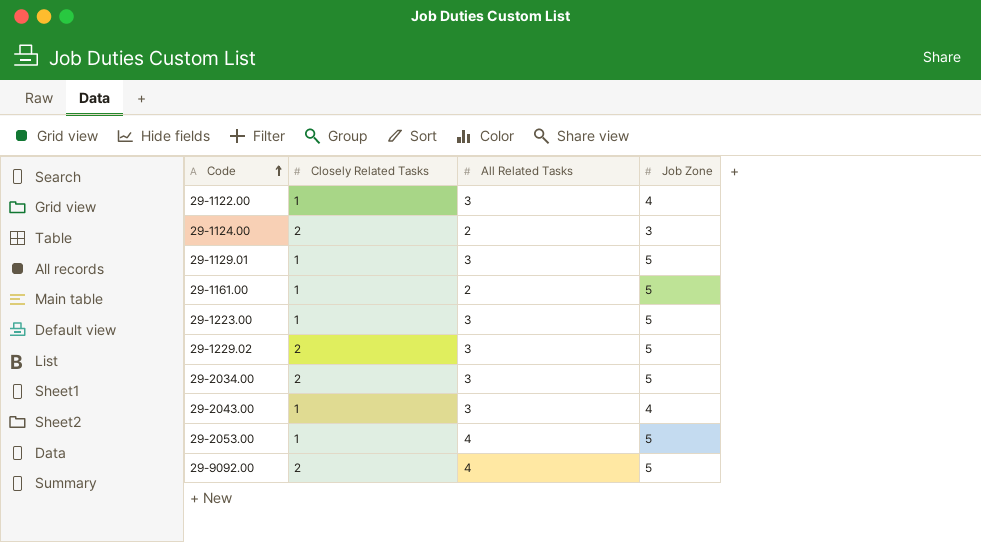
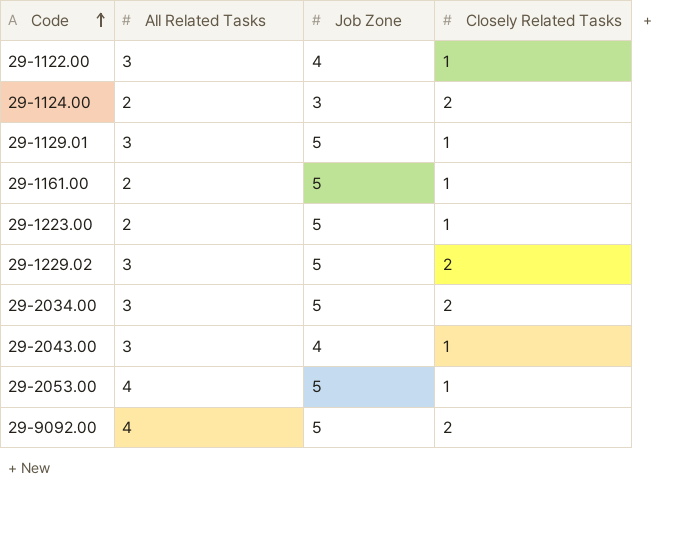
column Closely Related Tasks | position: 2 -> 4
29-1223.00 | All Related Tasks: 3 -> 2

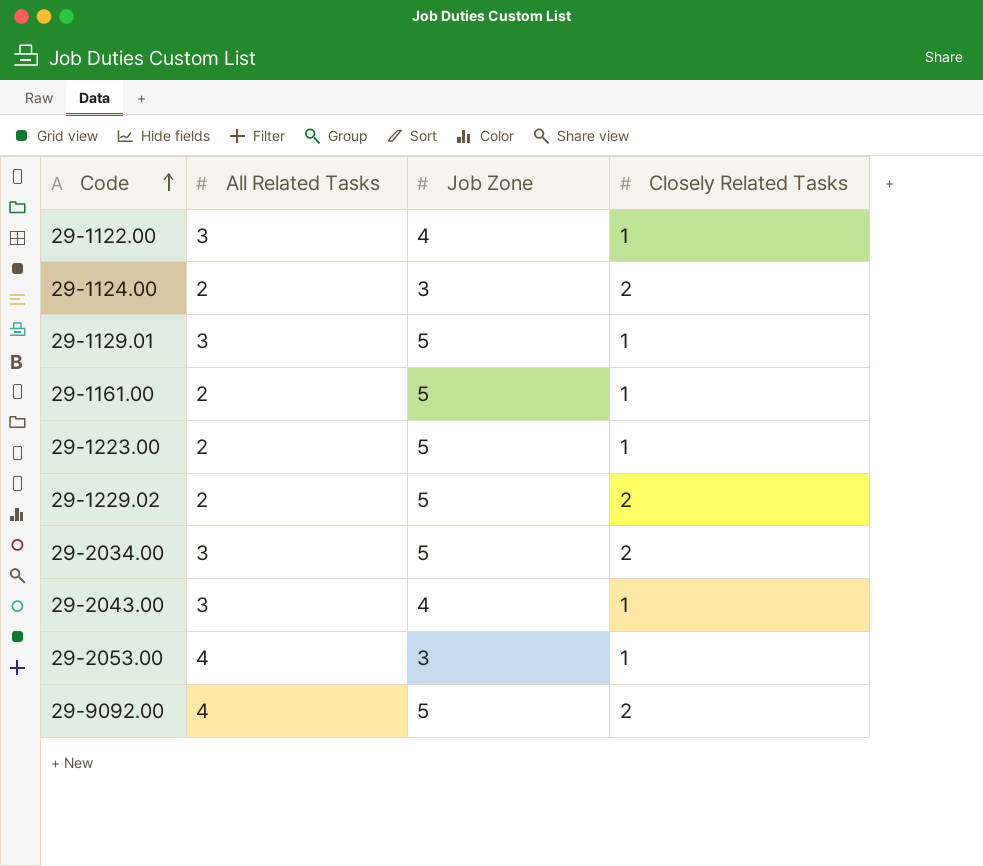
29-1229.02 | All Related Tasks: 3 -> 2
29-2053.00 | Job Zone: 5 -> 3

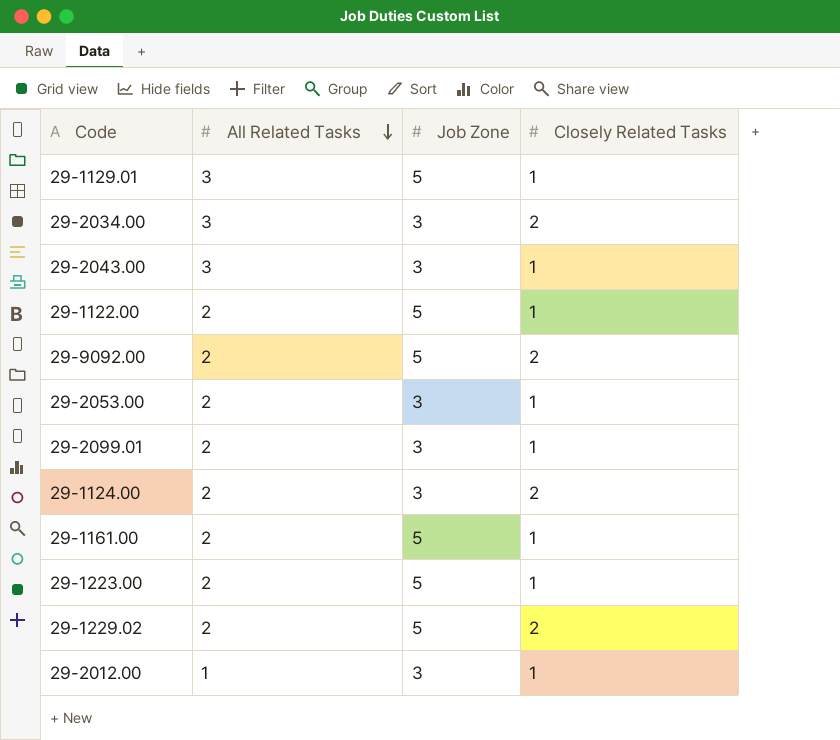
row order: Code ascending -> All Related Tasks descending
29-2034.00 | Job Zone: 5 -> 3
29-2043.00 | Job Zone: 4 -> 3
29-1122.00 | All Related Tasks: 3 -> 2
29-1122.00 | Job Zone: 4 -> 5
29-9092.00 | All Related Tasks: 4 -> 2
29-2053.00 | All Related Tasks: 4 -> 2
row 29-2099.01: none -> 2 | 3 | 1
row 29-2012.00: none -> 1 | 3 | 1

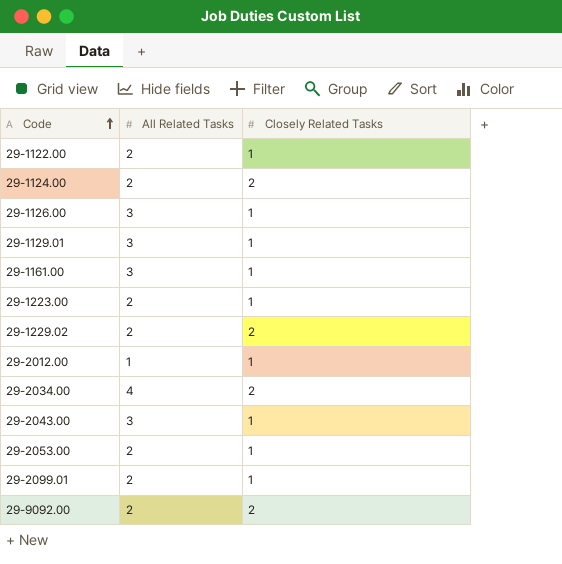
row order: All Related Tasks descending -> Code ascending
column Job Zone | position: 3 -> none
row 29-1126.00: none -> 3 | 1
29-1161.00 | All Related Tasks: 2 -> 3
29-2034.00 | All Related Tasks: 3 -> 4

